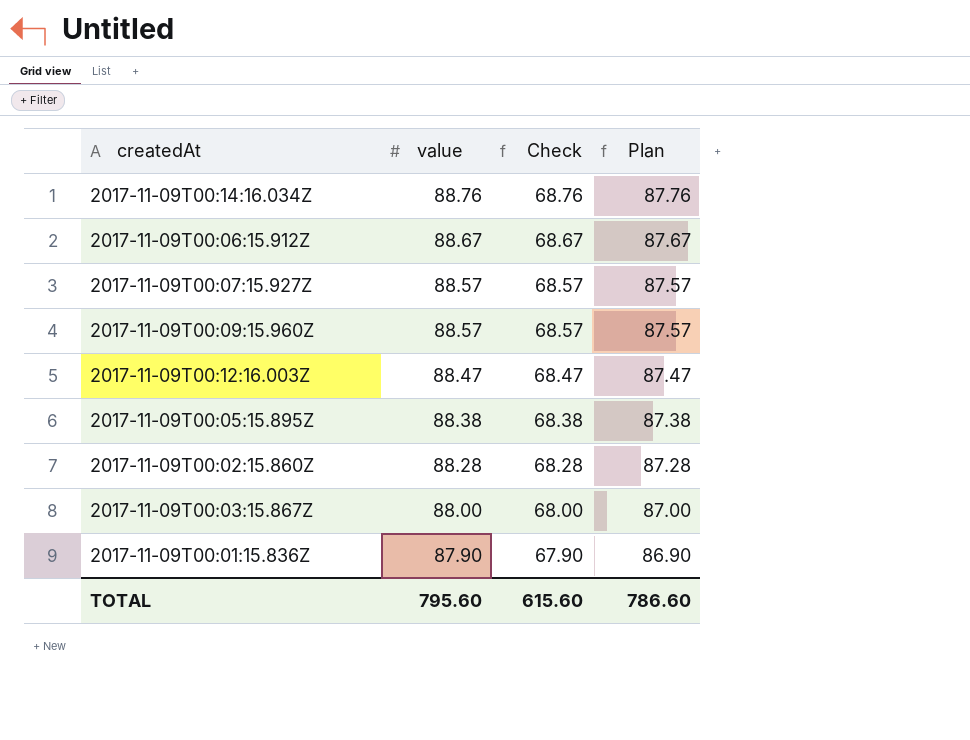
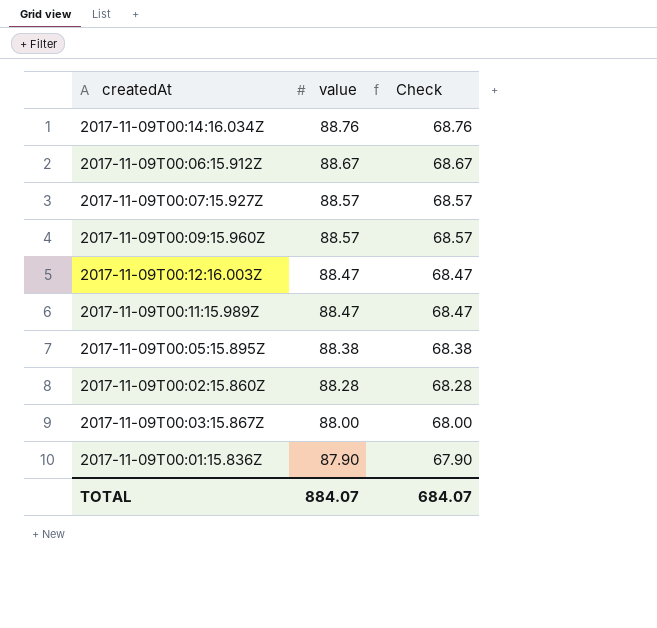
column Plan | formula: [value] - 1 -> none
row 2017-11-09T00:11:15.989Z: none -> 88.47 | 68.47
TOTAL | value: 795.60 -> 884.07
TOTAL | Check: 615.60 -> 684.07

